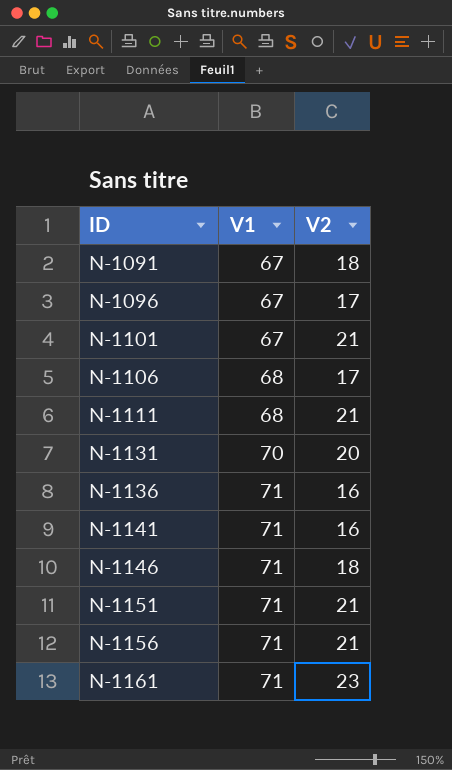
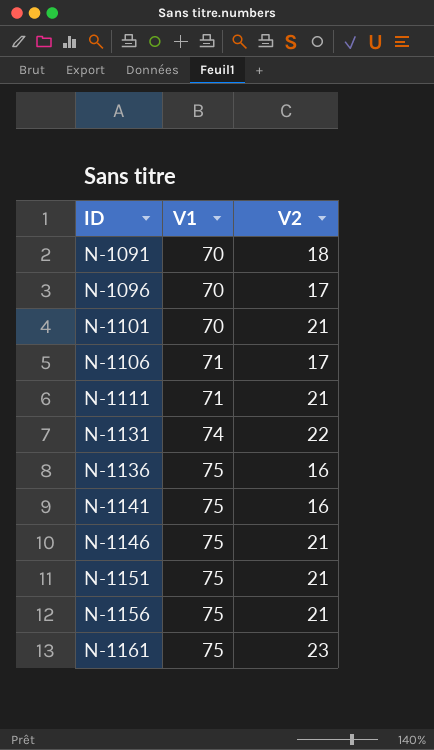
N-1091 | V1: 67 -> 70
N-1096 | V1: 67 -> 70
N-1101 | V1: 67 -> 70
N-1106 | V1: 68 -> 71
N-1111 | V1: 68 -> 71
N-1131 | V1: 70 -> 74
N-1131 | V2: 20 -> 22
N-1136 | V1: 71 -> 75
N-1141 | V1: 71 -> 75
N-1146 | V1: 71 -> 75
N-1146 | V2: 18 -> 21
N-1151 | V1: 71 -> 75
N-1156 | V1: 71 -> 75
N-1161 | V1: 71 -> 75

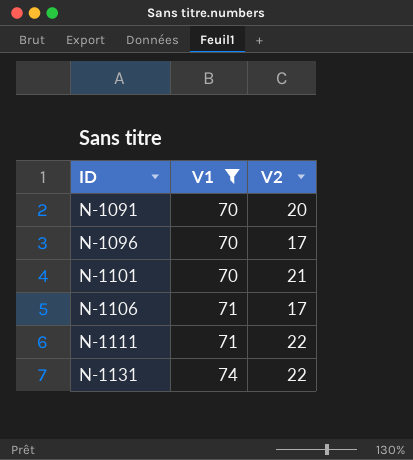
filter: none -> V1 != 75
N-1091 | V2: 18 -> 20
N-1111 | V2: 21 -> 22

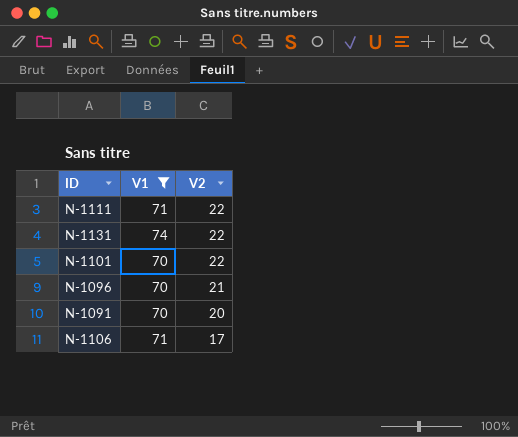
row order: ID ascending -> V2 descending
N-1101 | V2: 21 -> 22
N-1096 | V2: 17 -> 21

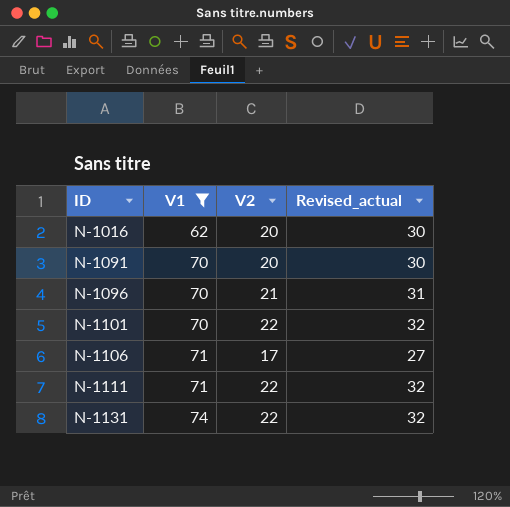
row order: V2 descending -> ID ascending
column Revised_actual | formula: none -> [V2] + 10
row N-1016: none -> 62 | 20 | 30

